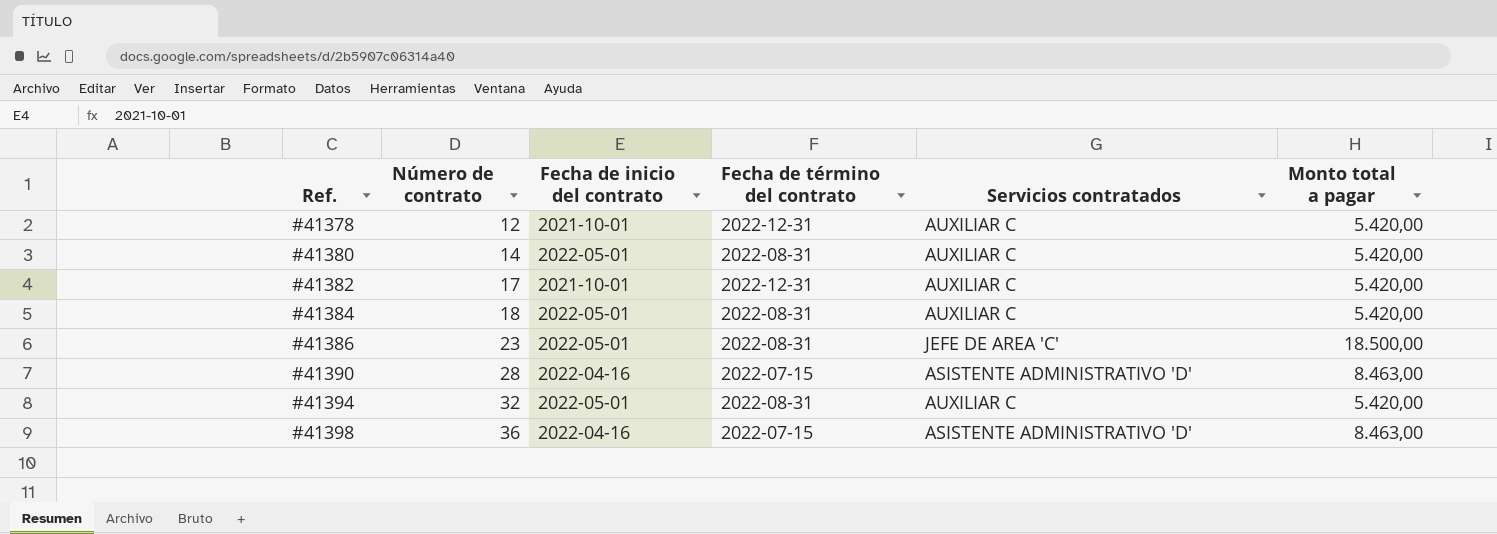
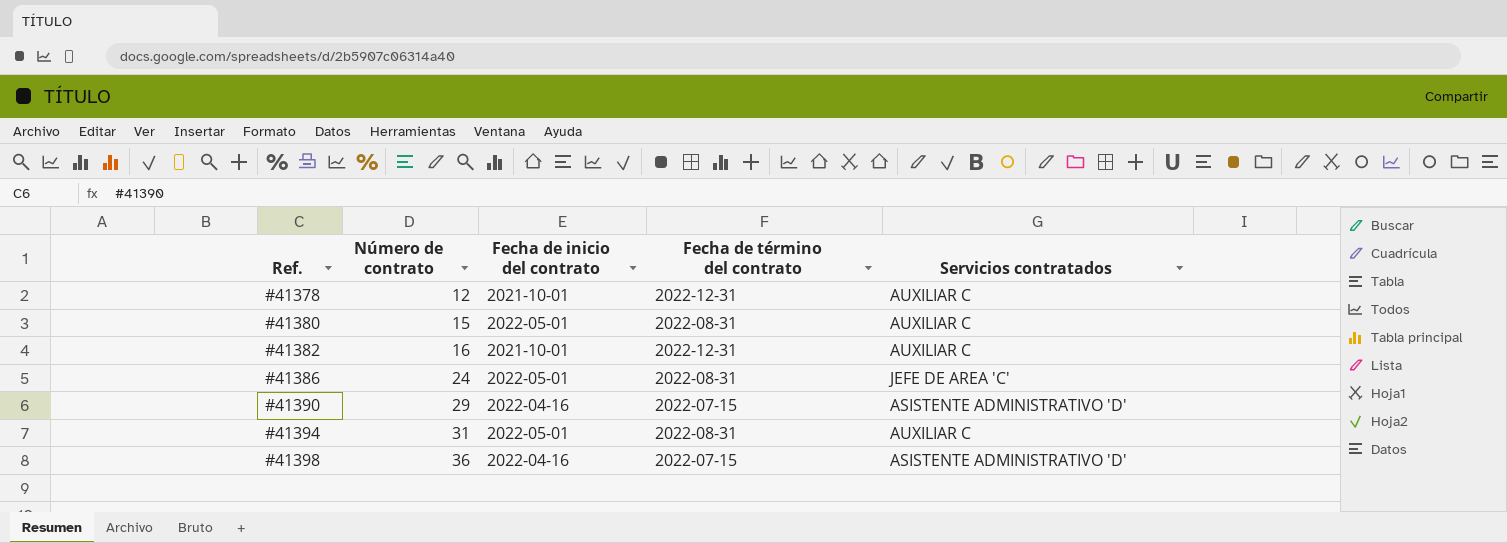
column Monto total a pagar | position: 6 -> none
row #41384: 18 | 2022-05-01 | 2022-08-31 | AUXILIAR C | 5.420,00 -> none
#41380 | Número de contrato: 14 -> 15
#41382 | Número de contrato: 17 -> 16
#41386 | Número de contrato: 23 -> 24
#41390 | Número de contrato: 28 -> 29
#41394 | Número de contrato: 32 -> 31

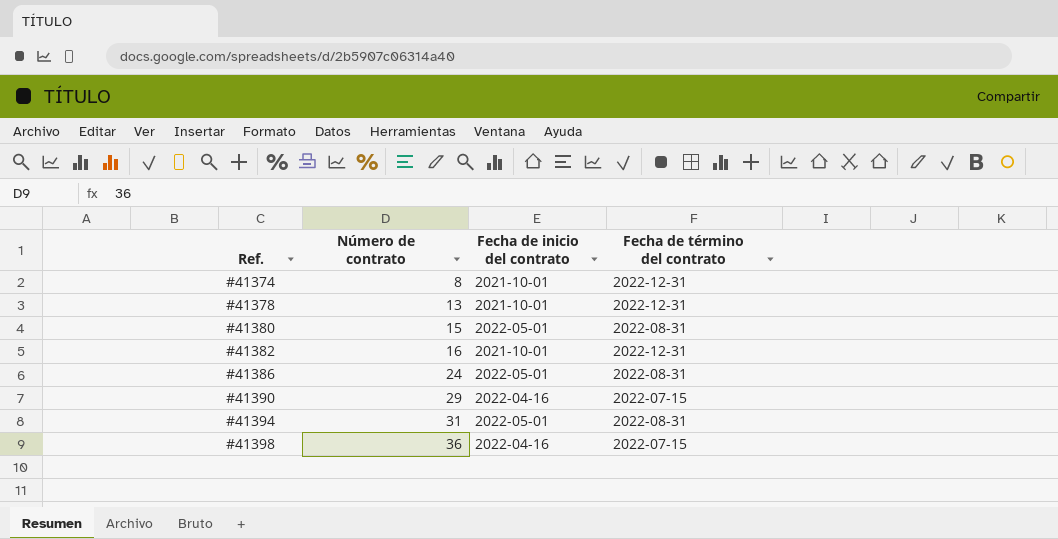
column Servicios contratados | position: 5 -> none
row #41374: none -> 8 | 2021-10-01 | 2022-12-31
#41378 | Número de contrato: 12 -> 13

